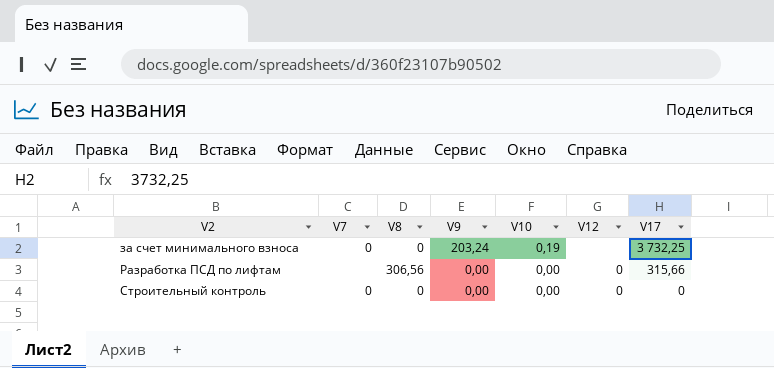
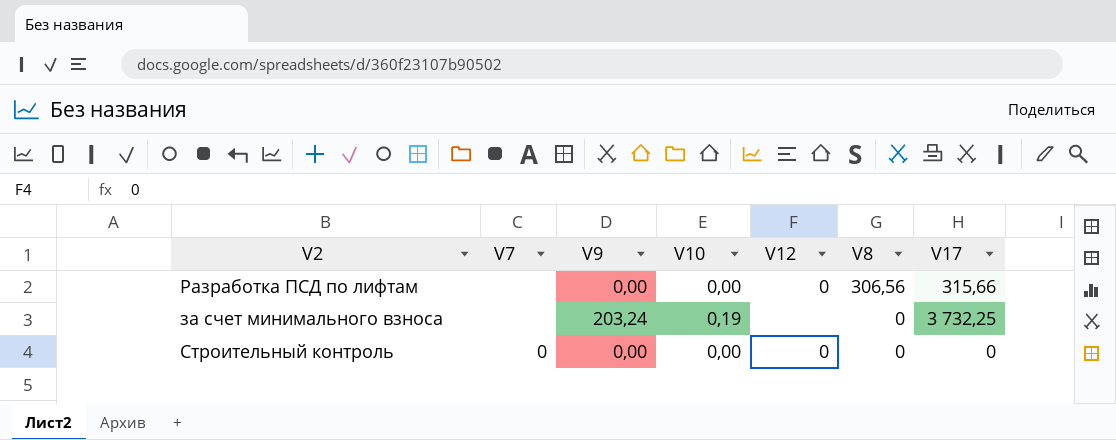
row order: V2 ascending -> V8 descending
column V8 | position: 3 -> 6
за счет минимального взноса | V7: 0 -> none

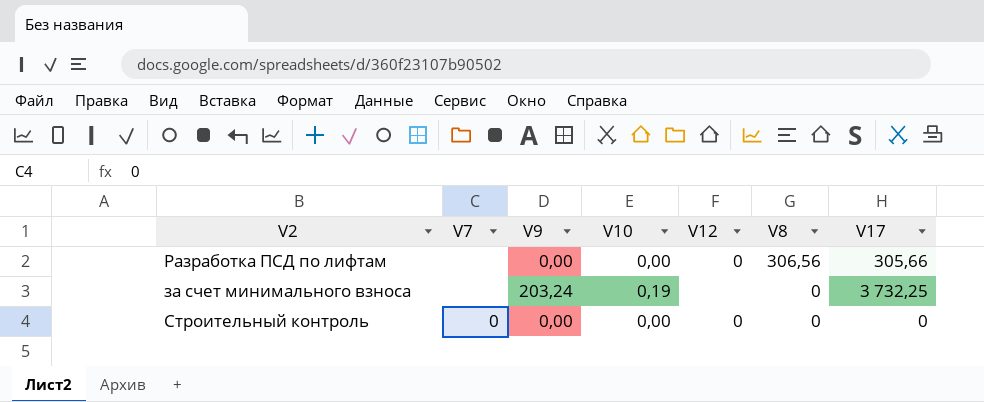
Разработка ПСД по лифтам | V17: 315,66 -> 305,66

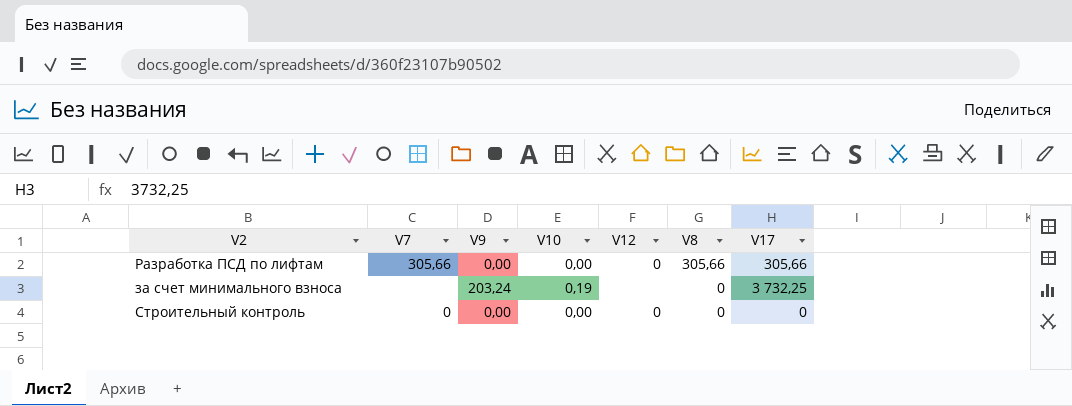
Разработка ПСД по лифтам | V7: none -> 305,66
Разработка ПСД по лифтам | V8: 306,56 -> 305,66

